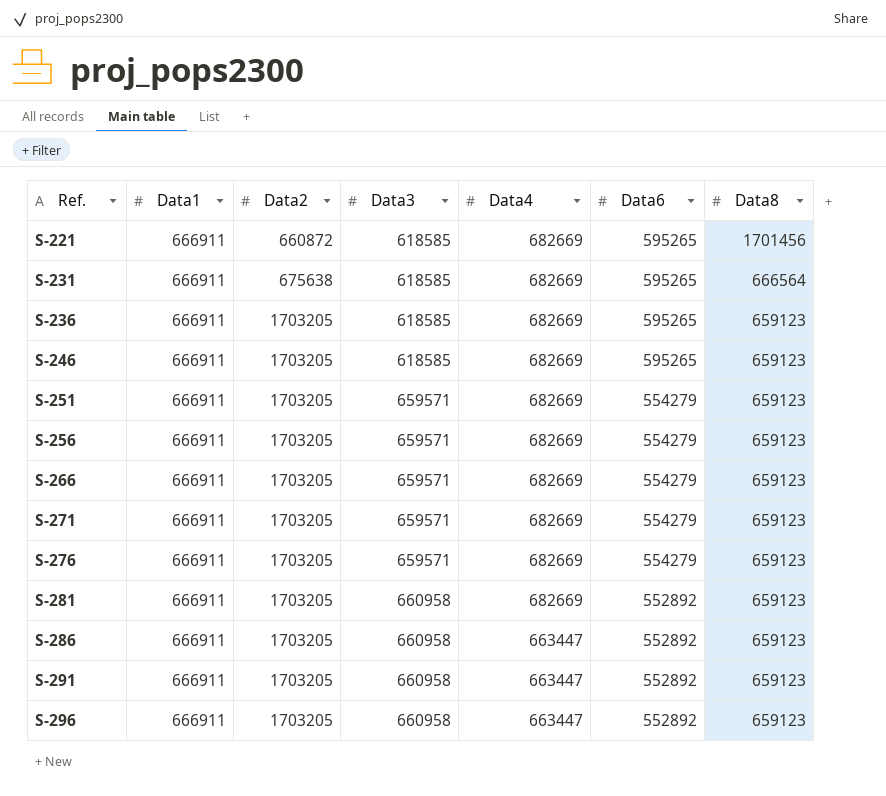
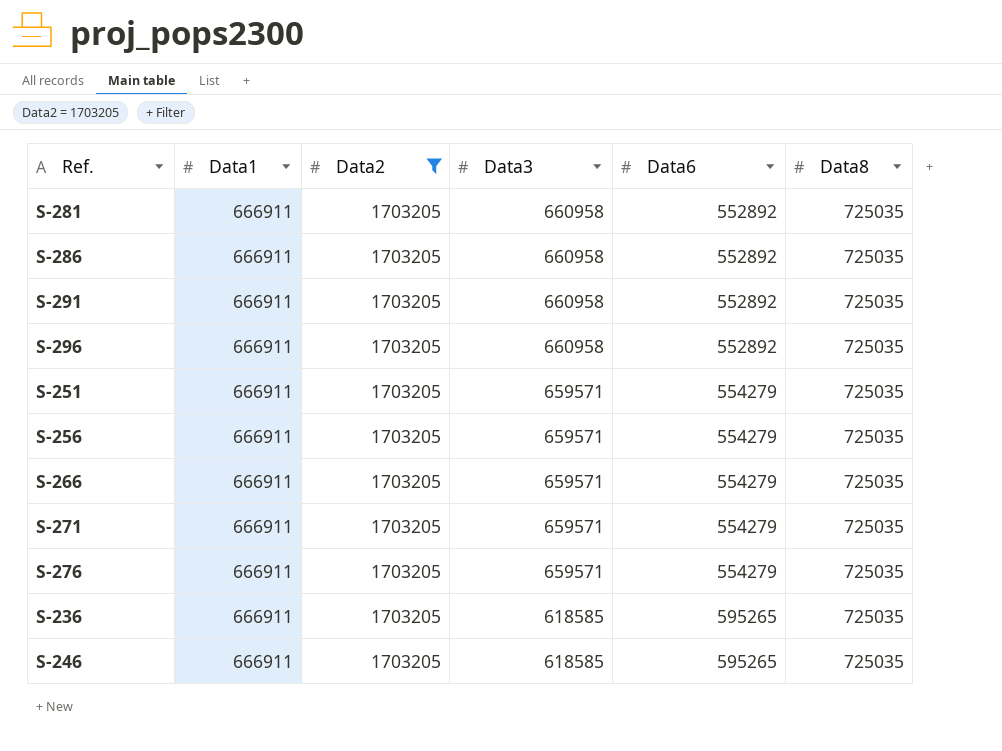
filter: none -> Data2 = 1703205
row order: Ref. ascending -> Data3 descending
column Data4 | position: 5 -> none
S-281 | Data8: 659123 -> 725035
S-286 | Data8: 659123 -> 725035
S-291 | Data8: 659123 -> 725035
S-296 | Data8: 659123 -> 725035
S-251 | Data8: 659123 -> 725035
S-256 | Data8: 659123 -> 725035
S-266 | Data8: 659123 -> 725035
S-271 | Data8: 659123 -> 725035
S-276 | Data8: 659123 -> 725035
S-236 | Data8: 659123 -> 725035
S-246 | Data8: 659123 -> 725035

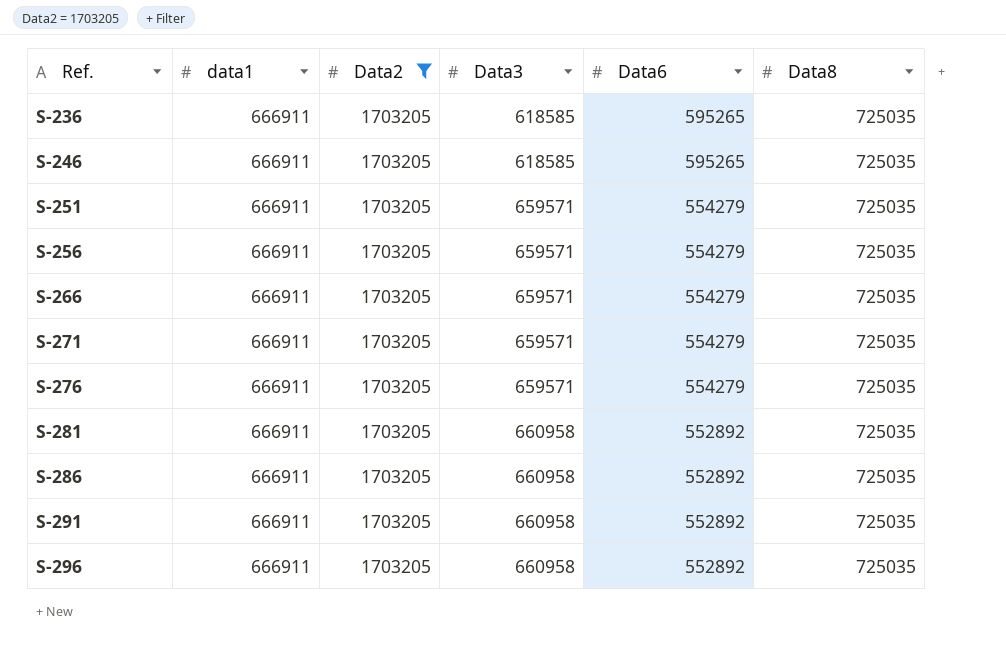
row order: Data3 descending -> Ref. ascending
column name: Data1 -> data1

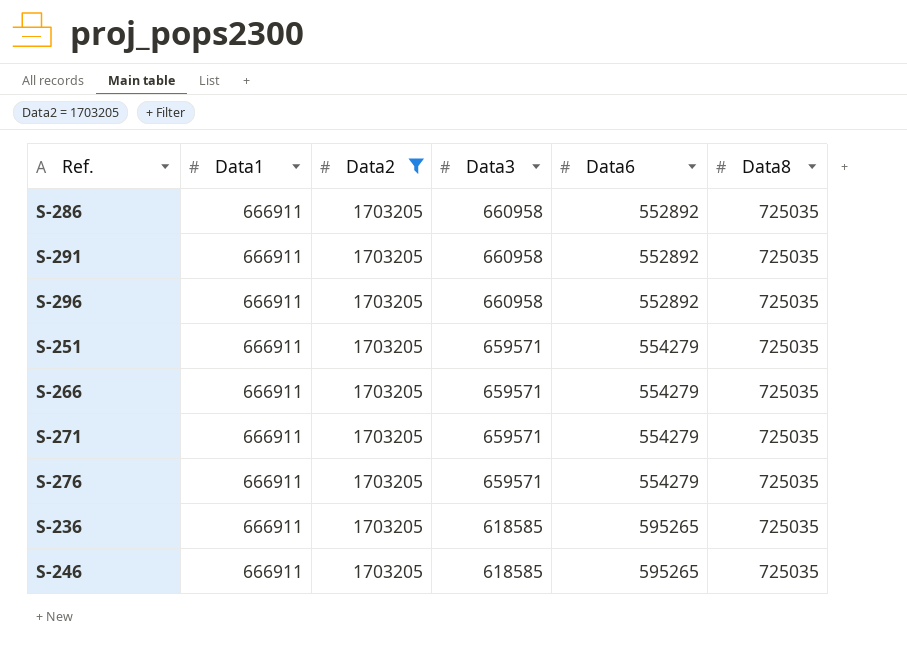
row order: Ref. ascending -> Data3 descending
column name: data1 -> Data1
row S-256: 666911 | 1703205 | 659571 | 554279 | 725035 -> none
row S-281: 666911 | 1703205 | 660958 | 552892 | 725035 -> none

